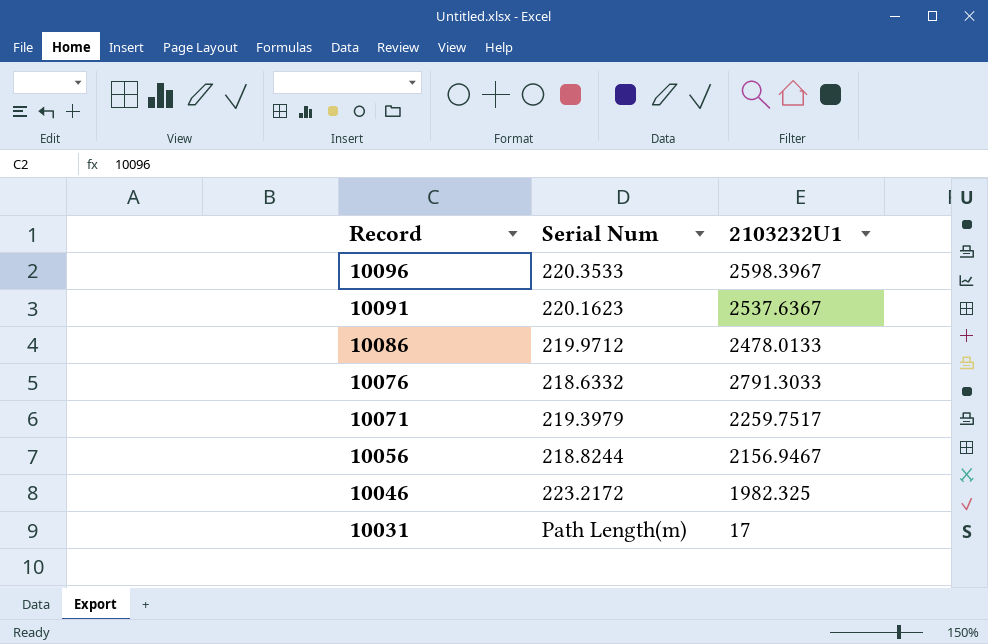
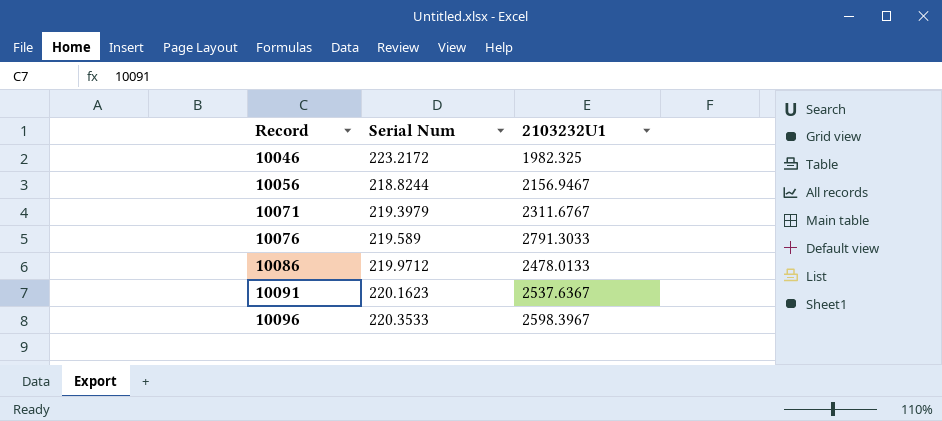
row order: Record descending -> Record ascending
row 10031: Path Length(m) | 17 -> none
10071 | 2103232U1: 2259.7517 -> 2311.6767
10076 | Serial Num: 218.6332 -> 219.589

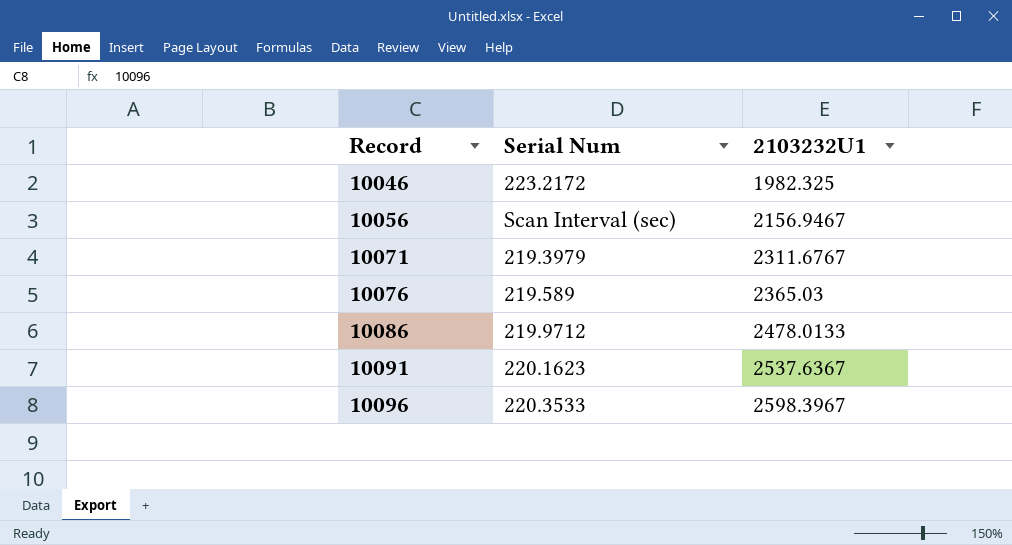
10056 | Serial Num: 218.8244 -> Scan Interval (sec)
10076 | 2103232U1: 2791.3033 -> 2365.03

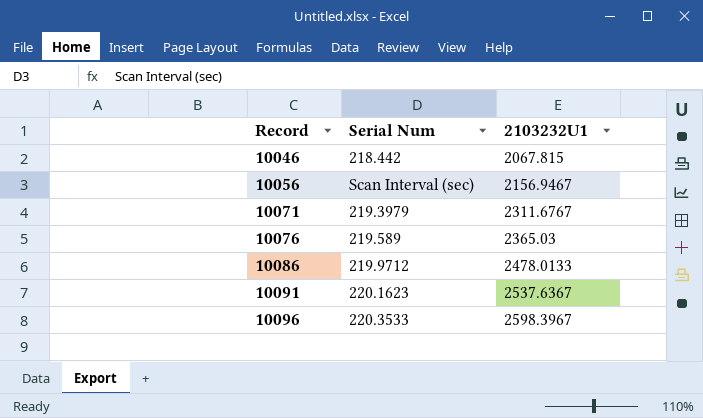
10046 | Serial Num: 223.2172 -> 218.442
10046 | 2103232U1: 1982.325 -> 2067.815

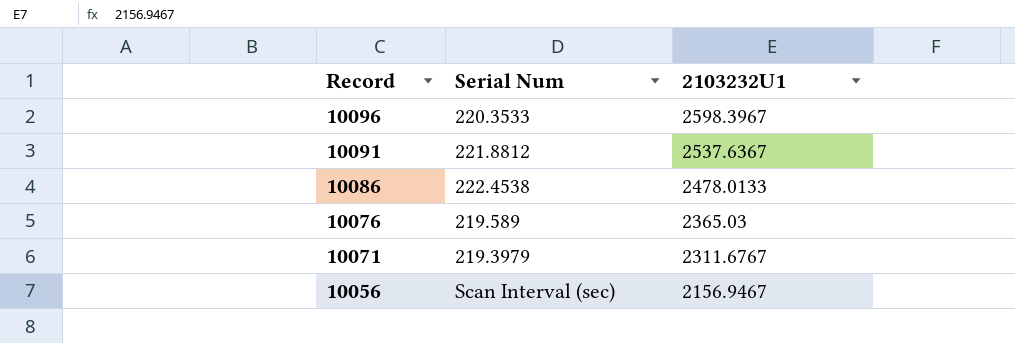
row order: Record ascending -> Record descending
row 10046: 218.442 | 2067.815 -> none
10091 | Serial Num: 220.1623 -> 221.8812
10086 | Serial Num: 219.9712 -> 222.4538

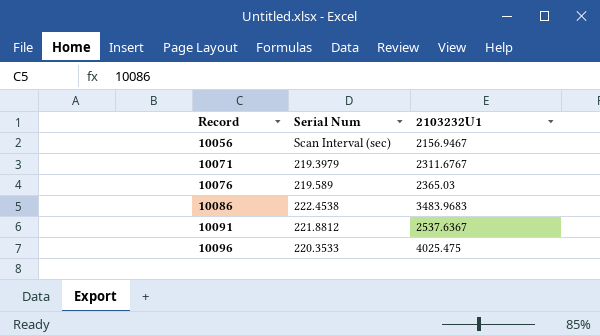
row order: Record descending -> Record ascending
10086 | 2103232U1: 2478.0133 -> 3483.9683
10096 | 2103232U1: 2598.3967 -> 4025.475

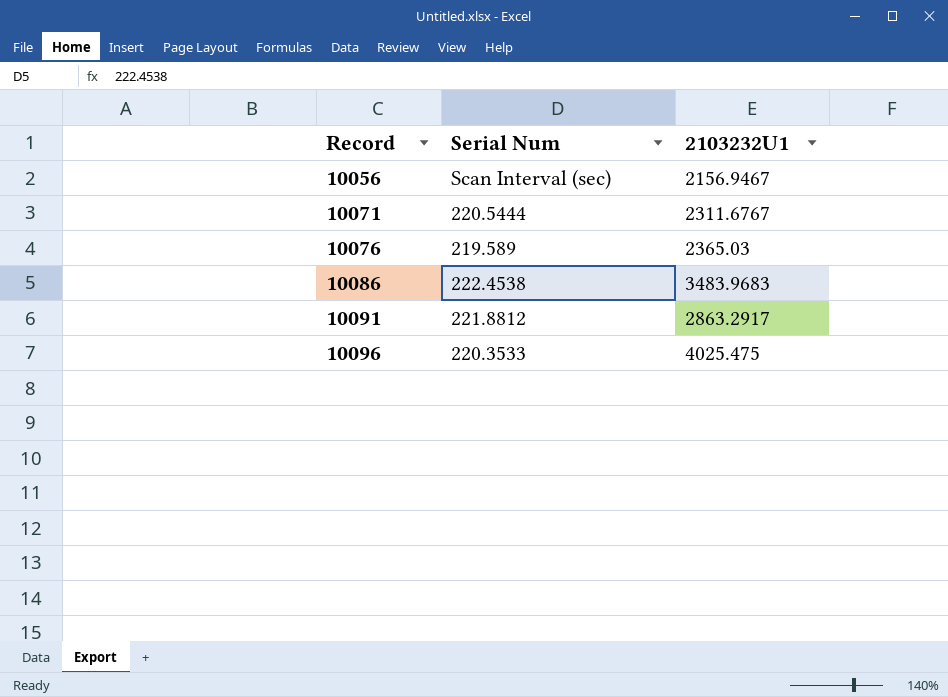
10071 | Serial Num: 219.3979 -> 220.5444
10091 | 2103232U1: 2537.6367 -> 2863.2917

